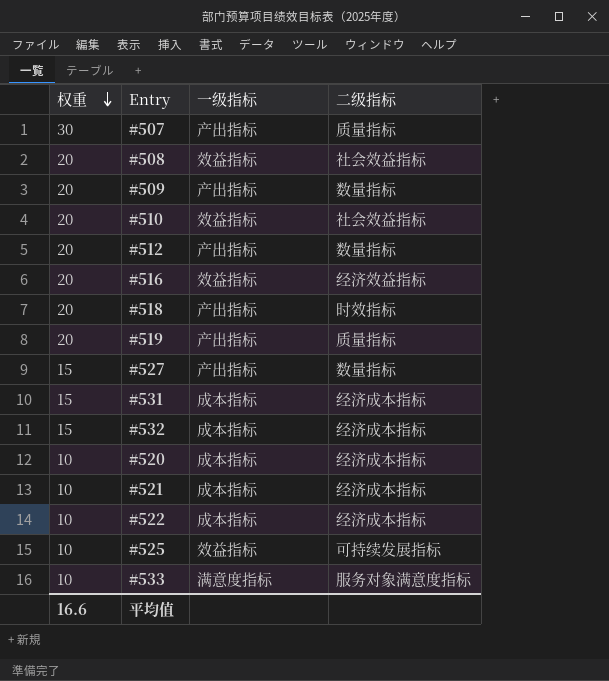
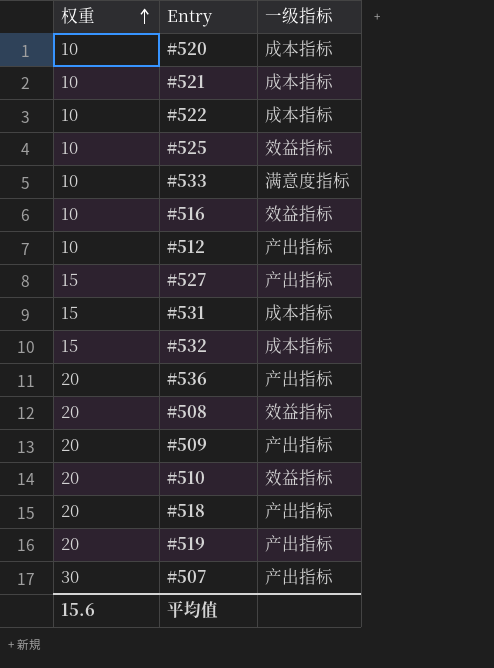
row order: 权重 descending -> 权重 ascending
column 二级指标 | position: 4 -> none
#516 | 权重: 20 -> 10
#512 | 权重: 20 -> 10
row #536: none -> 20 | 产出指标
平均值 | 权重: 16.6 -> 15.6

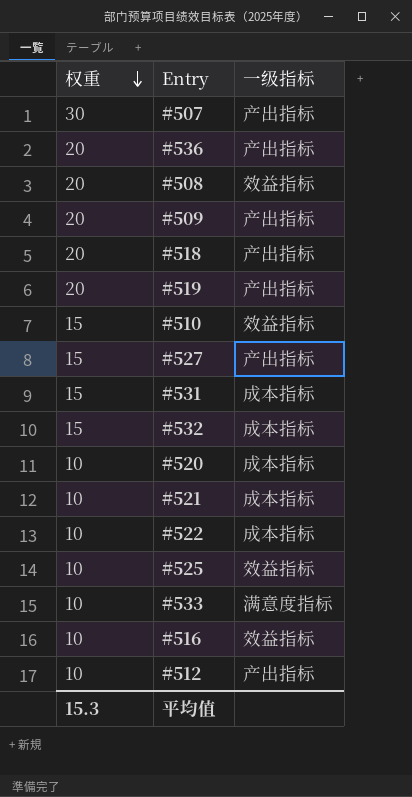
row order: 权重 ascending -> 权重 descending
#510 | 权重: 20 -> 15
平均值 | 权重: 15.6 -> 15.3

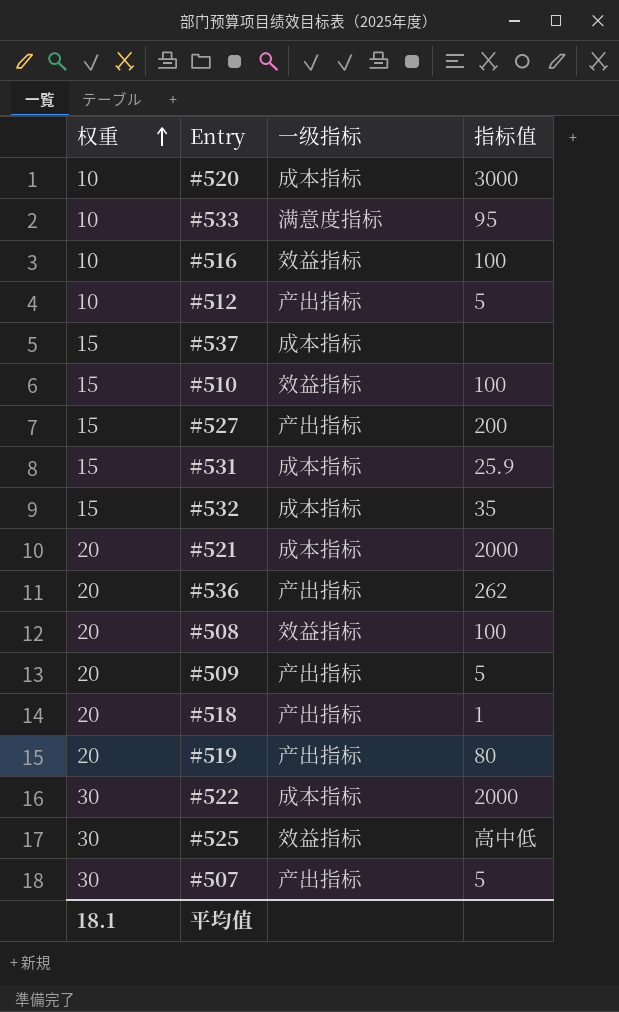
row order: 权重 descending -> 权重 ascending
column 指标值 | position: none -> 4
row #537: none -> 15 | 成本指标 | none
#521 | 权重: 10 -> 20
#522 | 权重: 10 -> 30
#525 | 权重: 10 -> 30
平均值 | 权重: 15.3 -> 18.1

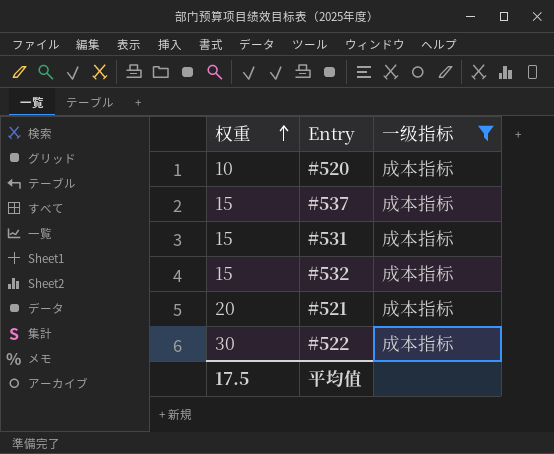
filter: none -> 一级指标 = 成本指标
column 指标值 | position: 4 -> none
平均值 | 权重: 18.1 -> 17.5

